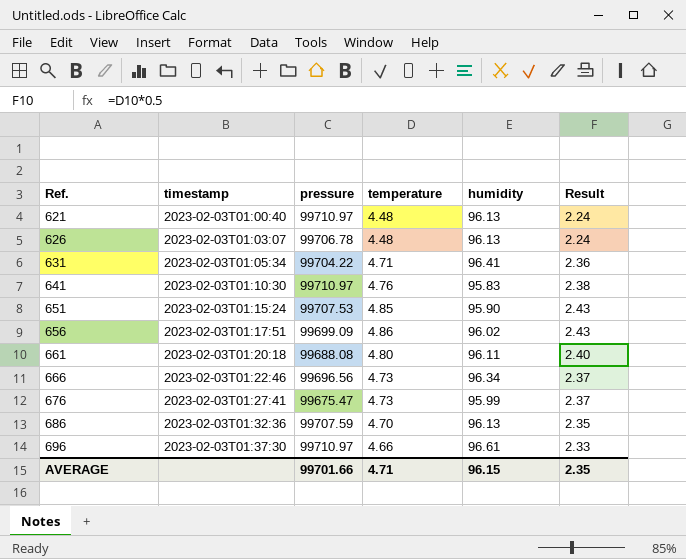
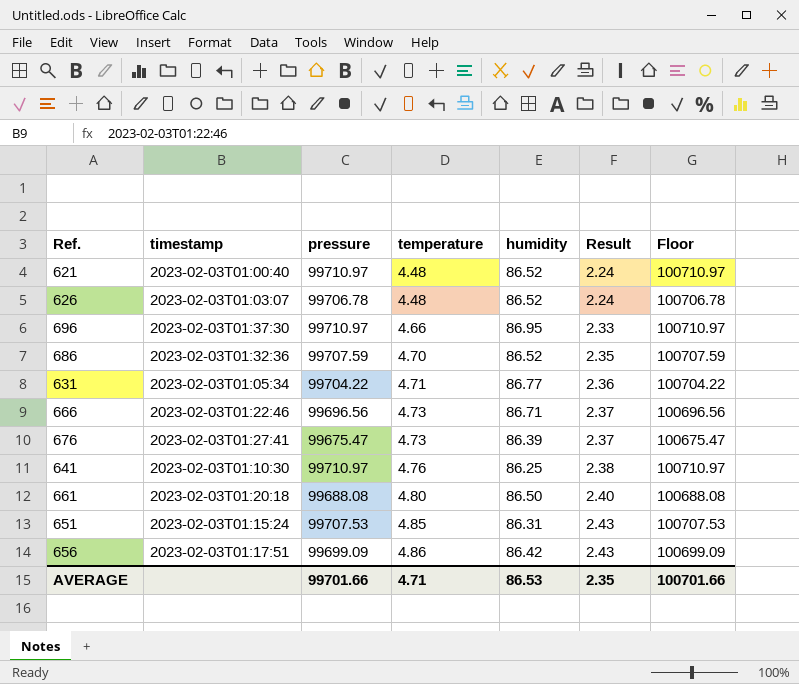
row order: Ref. ascending -> temperature ascending
column Floor | formula: none -> [pressure] + 1000
621 | humidity: 96.13 -> 86.52
626 | humidity: 96.13 -> 86.52
696 | humidity: 96.61 -> 86.95
686 | humidity: 96.13 -> 86.52
631 | humidity: 96.41 -> 86.77
666 | humidity: 96.34 -> 86.71
676 | humidity: 95.99 -> 86.39
641 | humidity: 95.83 -> 86.25
661 | humidity: 96.11 -> 86.50
651 | humidity: 95.90 -> 86.31
656 | humidity: 96.02 -> 86.42
AVERAGE | humidity: 96.15 -> 86.53

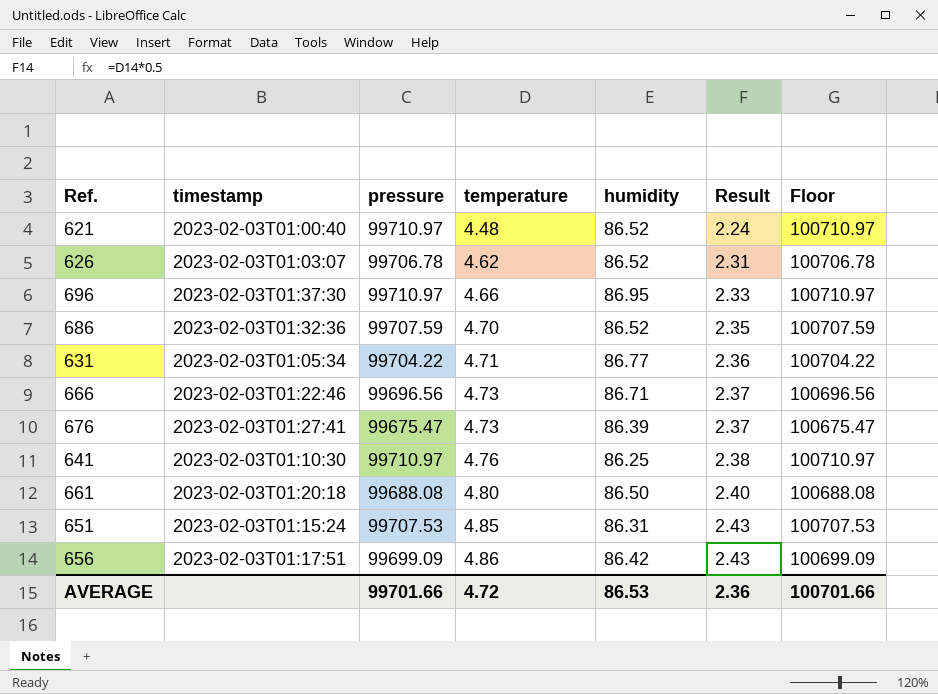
626 | temperature: 4.48 -> 4.62
626 | Result: 2.24 -> 2.31
AVERAGE | temperature: 4.71 -> 4.72
AVERAGE | Result: 2.35 -> 2.36

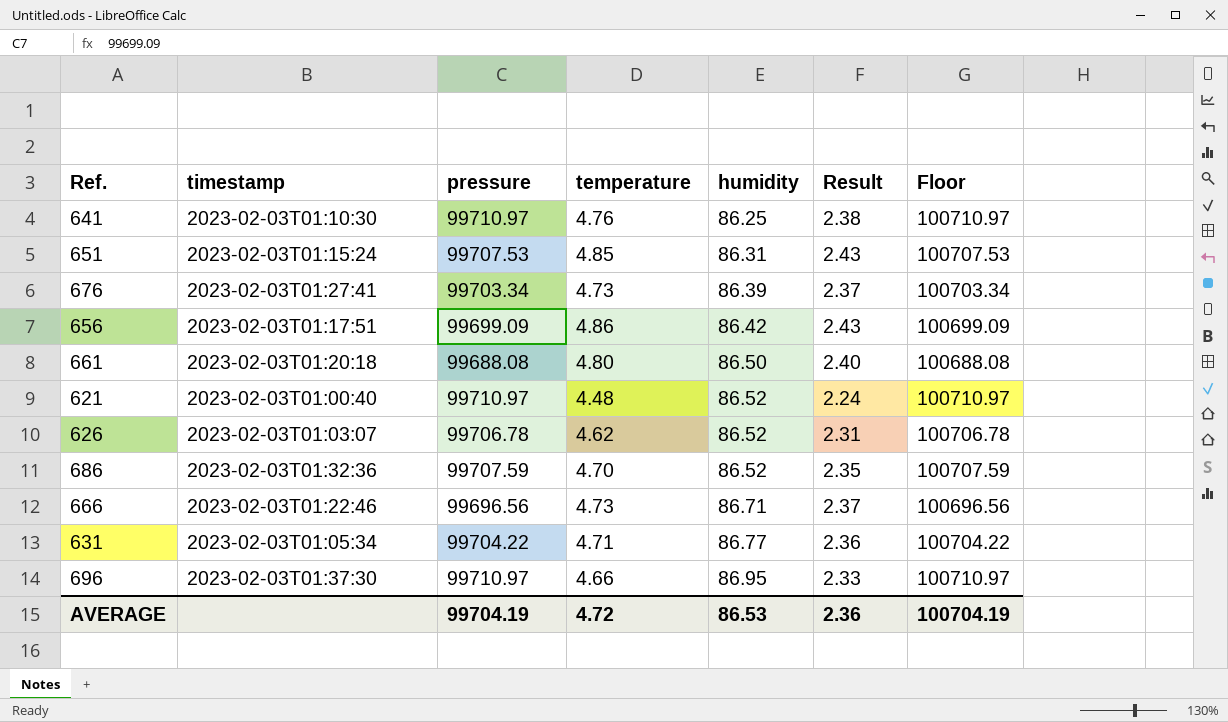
row order: temperature ascending -> humidity ascending
676 | pressure: 99675.47 -> 99703.34
676 | Floor: 100675.47 -> 100703.34
AVERAGE | pressure: 99701.66 -> 99704.19
AVERAGE | Floor: 100701.66 -> 100704.19

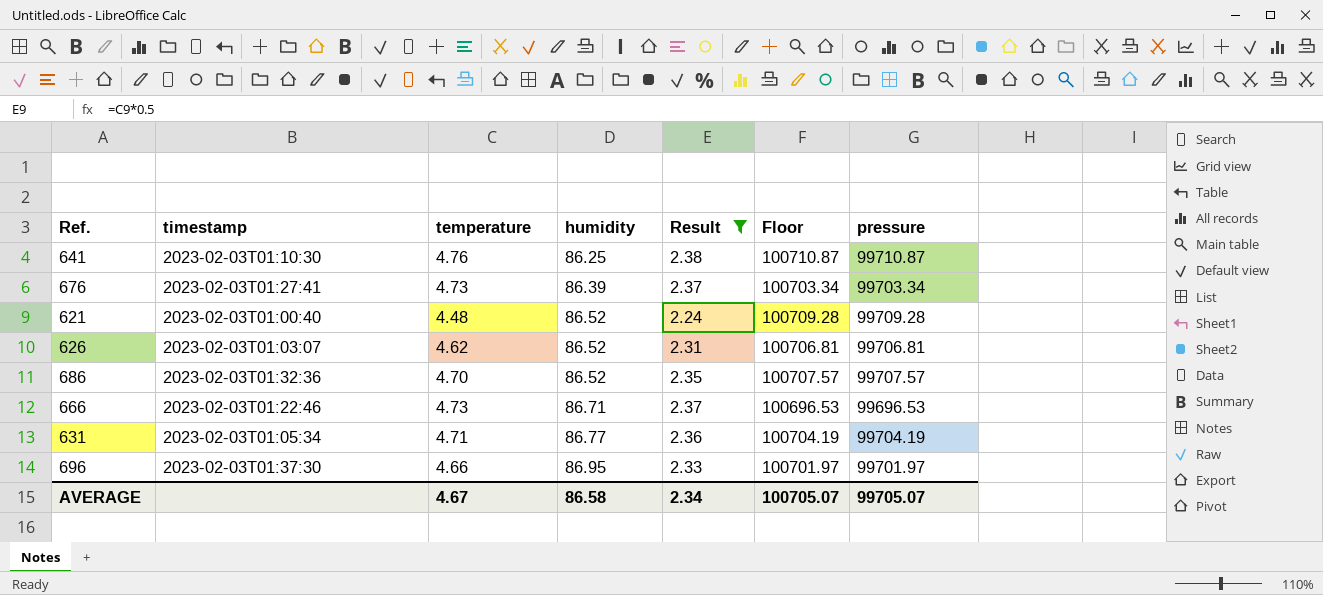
filter: none -> Result <= 2.38
column pressure | position: 3 -> 7
641 | Floor: 100710.97 -> 100710.87
641 | pressure: 99710.97 -> 99710.87
621 | Floor: 100710.97 -> 100709.28
621 | pressure: 99710.97 -> 99709.28
626 | Floor: 100706.78 -> 100706.81
626 | pressure: 99706.78 -> 99706.81
686 | Floor: 100707.59 -> 100707.57
686 | pressure: 99707.59 -> 99707.57
666 | Floor: 100696.56 -> 100696.53
666 | pressure: 99696.56 -> 99696.53
631 | Floor: 100704.22 -> 100704.19
631 | pressure: 99704.22 -> 99704.19
696 | Floor: 100710.97 -> 100701.97
696 | pressure: 99710.97 -> 99701.97
AVERAGE | temperature: 4.72 -> 4.67
AVERAGE | humidity: 86.53 -> 86.58
AVERAGE | Result: 2.36 -> 2.34
AVERAGE | Floor: 100704.19 -> 100705.07
AVERAGE | pressure: 99704.19 -> 99705.07

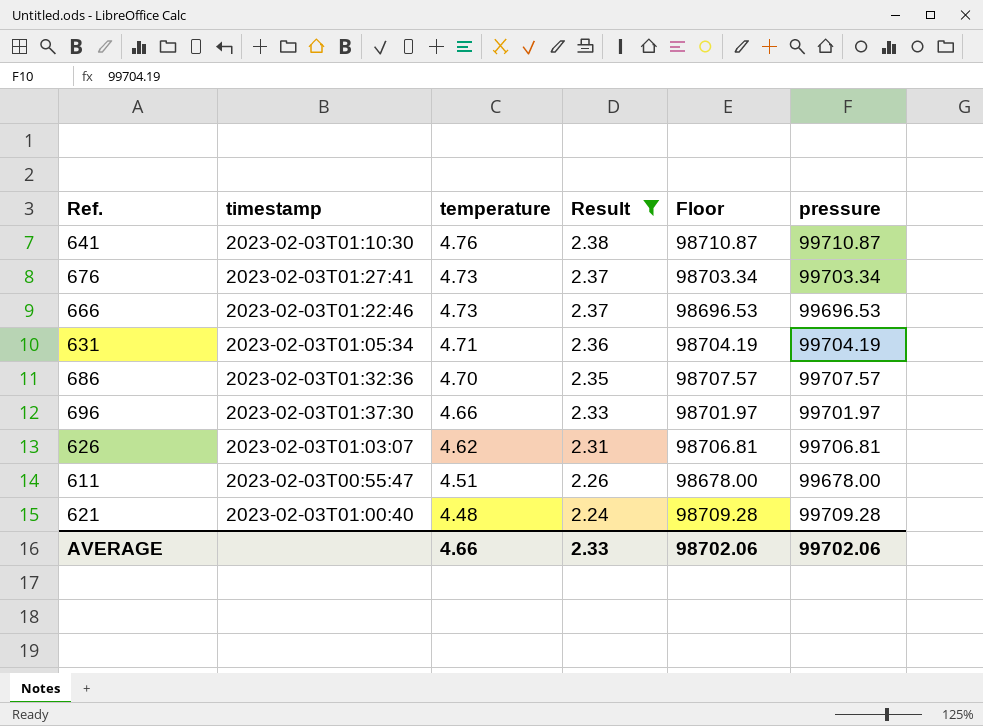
row order: humidity ascending -> temperature descending
column humidity | position: 4 -> none
column Floor | formula: [pressure] + 1000 -> [pressure] - 1000
row 611: none -> 2023-02-03T00:55:47 | 4.51 | 2.26 | 98678.00 | 99678.00
AVERAGE | temperature: 4.67 -> 4.66
AVERAGE | Result: 2.34 -> 2.33
AVERAGE | Floor: 100705.07 -> 98702.06
AVERAGE | pressure: 99705.07 -> 99702.06

